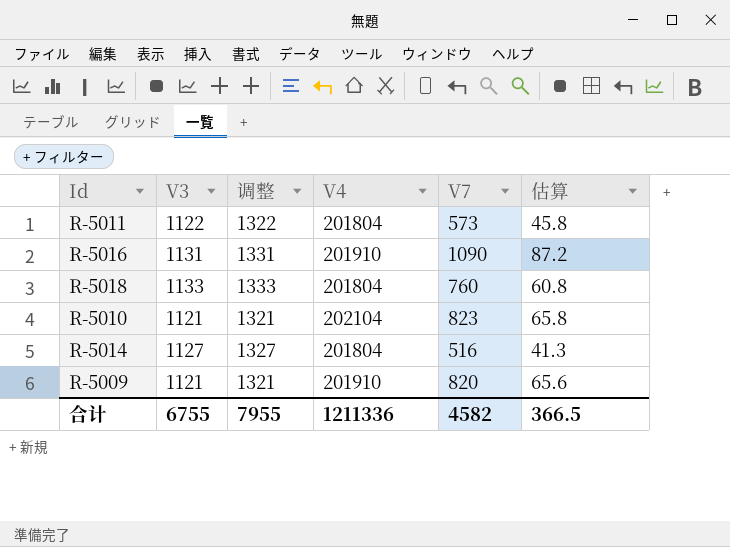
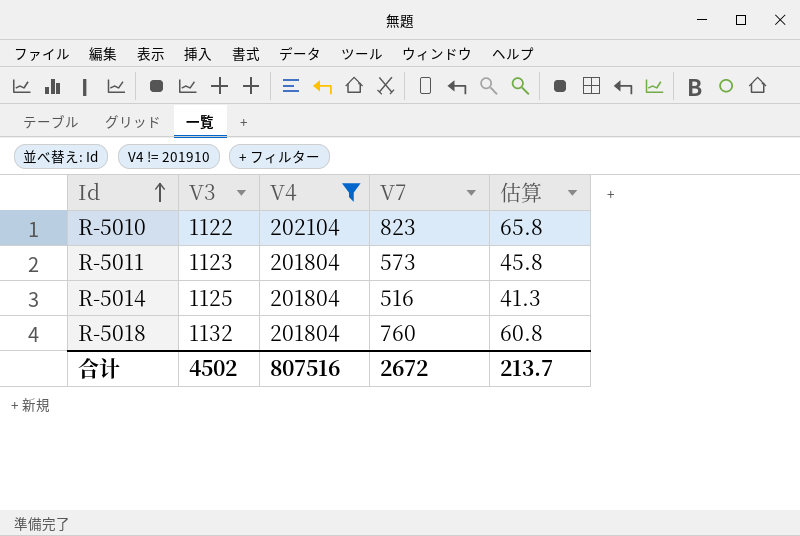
filter: none -> V4 != 201910
row order: none -> Id ascending
column 调整 | formula: [V3] + 200 -> none
R-5010 | V3: 1121 -> 1122
R-5011 | V3: 1122 -> 1123
R-5014 | V3: 1127 -> 1125
R-5018 | V3: 1133 -> 1132
合计 | V3: 6755 -> 4502
合计 | V4: 1211336 -> 807516
合计 | V7: 4582 -> 2672
合计 | 估算: 366.5 -> 213.7

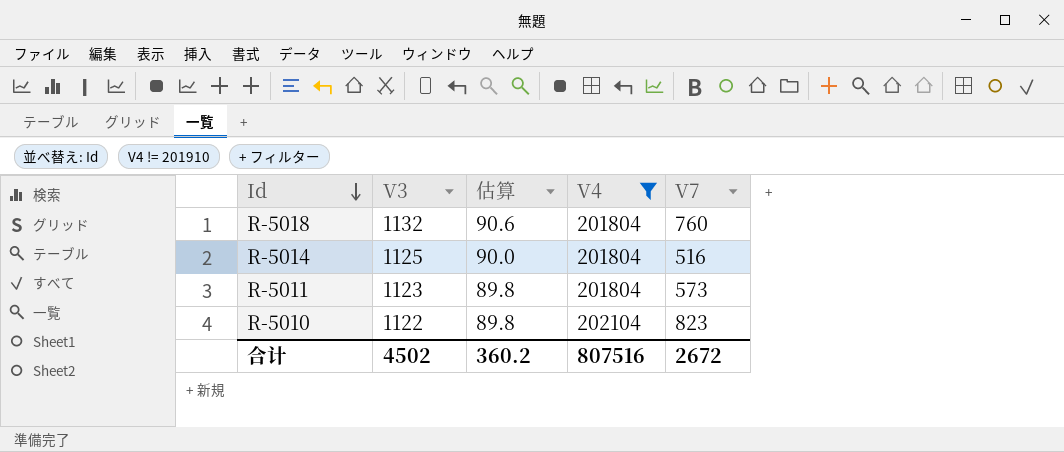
row order: Id ascending -> Id descending
column 估算 | formula: [V7] * 0.08 -> [V3] * 0.08
column 估算 | position: 5 -> 3
合计 | 估算: 213.7 -> 360.2

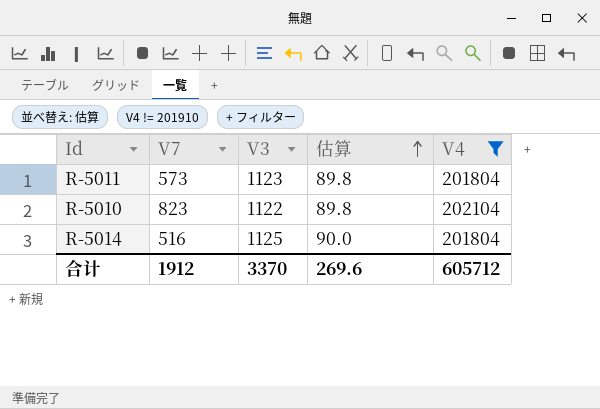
row order: Id descending -> 估算 ascending
column V7 | position: 5 -> 2
row R-5018: 1132 | 90.6 | 201804 | 760 -> none
合计 | V7: 2672 -> 1912
合计 | V3: 4502 -> 3370
合计 | 估算: 360.2 -> 269.6
合计 | V4: 807516 -> 605712

